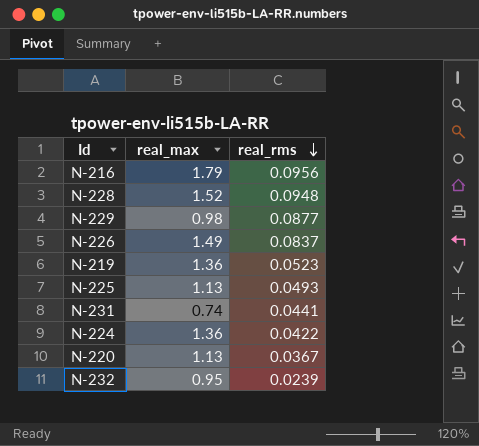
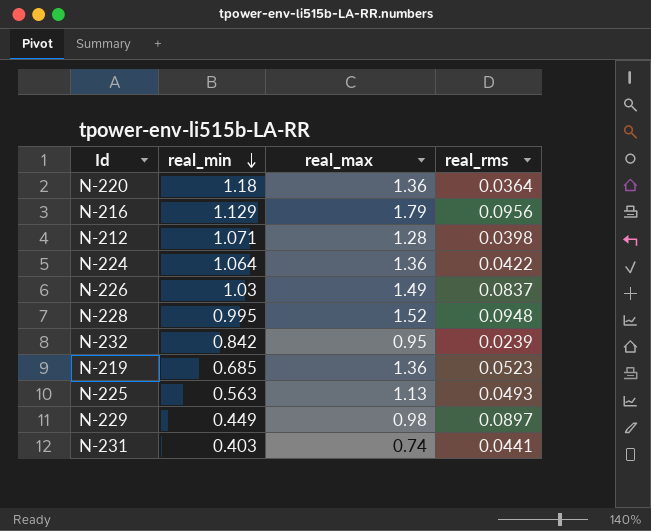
row order: real_rms descending -> real_min descending
column real_min | position: none -> 2
N-220 | real_max: 1.13 -> 1.36
N-220 | real_rms: 0.0367 -> 0.0364
row N-212: none -> 1.071 | 1.28 | 0.0398
N-229 | real_rms: 0.0877 -> 0.0897

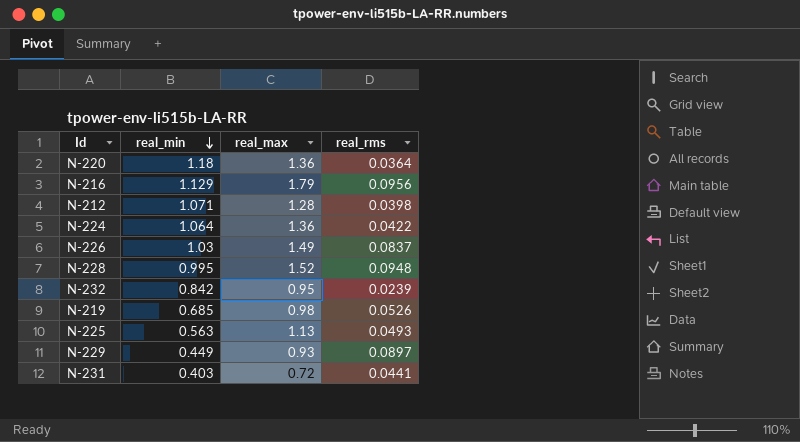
N-219 | real_max: 1.36 -> 0.98
N-219 | real_rms: 0.0523 -> 0.0526
N-229 | real_max: 0.98 -> 0.93
N-231 | real_max: 0.74 -> 0.72

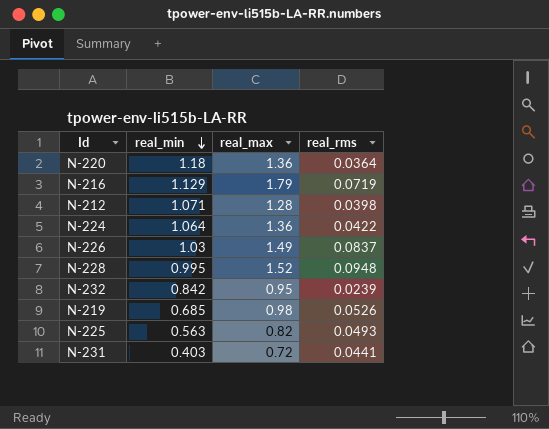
row N-229: 0.449 | 0.93 | 0.0897 -> none
N-216 | real_rms: 0.0956 -> 0.0719
N-225 | real_max: 1.13 -> 0.82

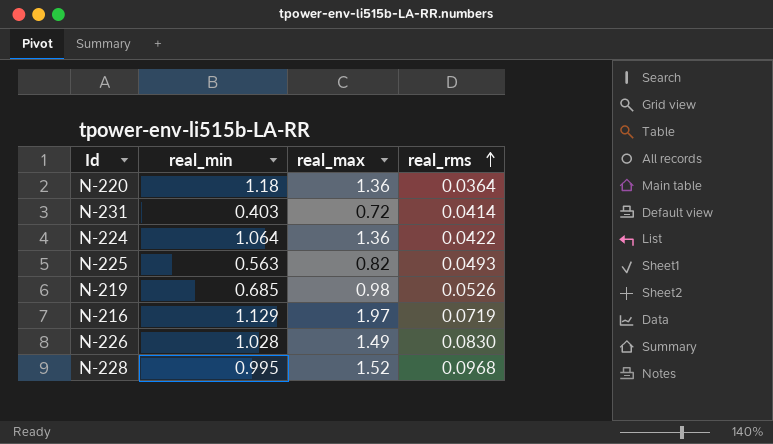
row order: real_min descending -> real_rms ascending
row N-212: 1.071 | 1.28 | 0.0398 -> none
row N-232: 0.842 | 0.95 | 0.0239 -> none
N-231 | real_rms: 0.0441 -> 0.0414
N-216 | real_max: 1.79 -> 1.97
N-226 | real_min: 1.03 -> 1.028
N-226 | real_rms: 0.0837 -> 0.0830
N-228 | real_rms: 0.0948 -> 0.0968

